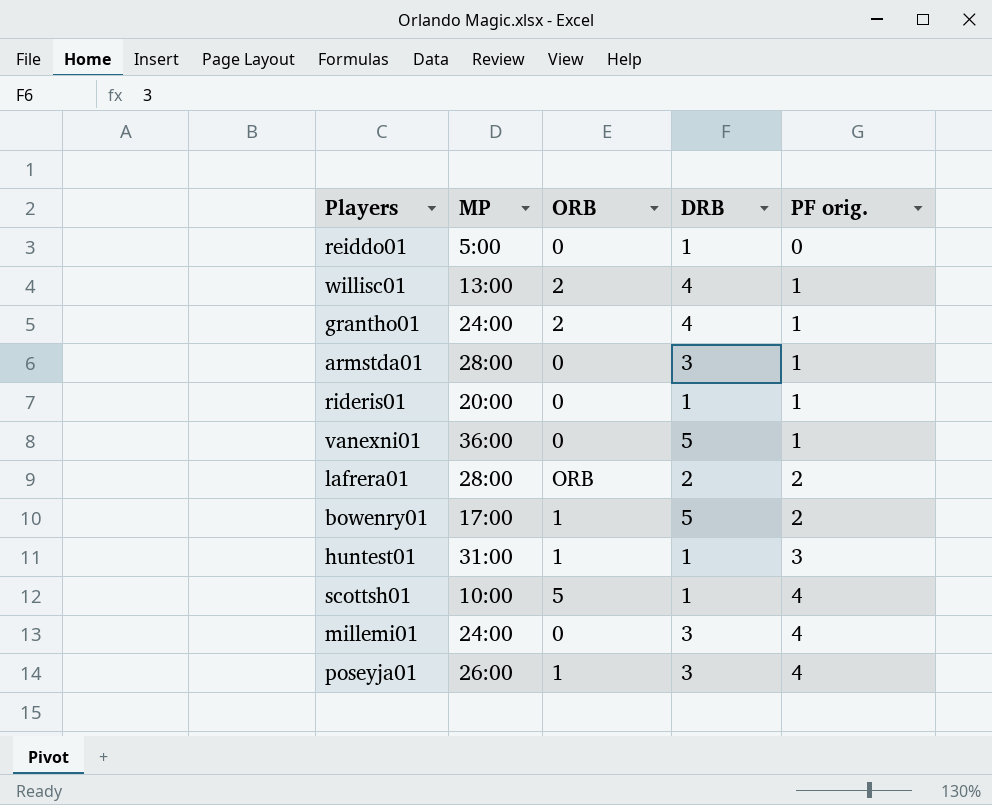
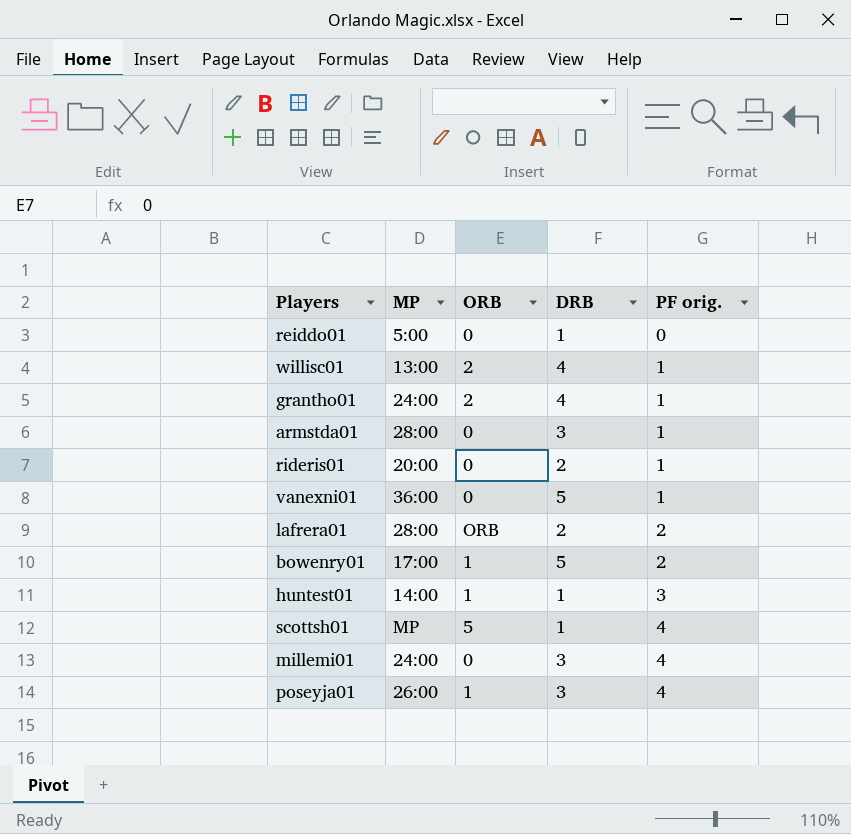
rideris01 | DRB: 1 -> 2
huntest01 | MP: 31:00 -> 14:00
scottsh01 | MP: 10:00 -> MP

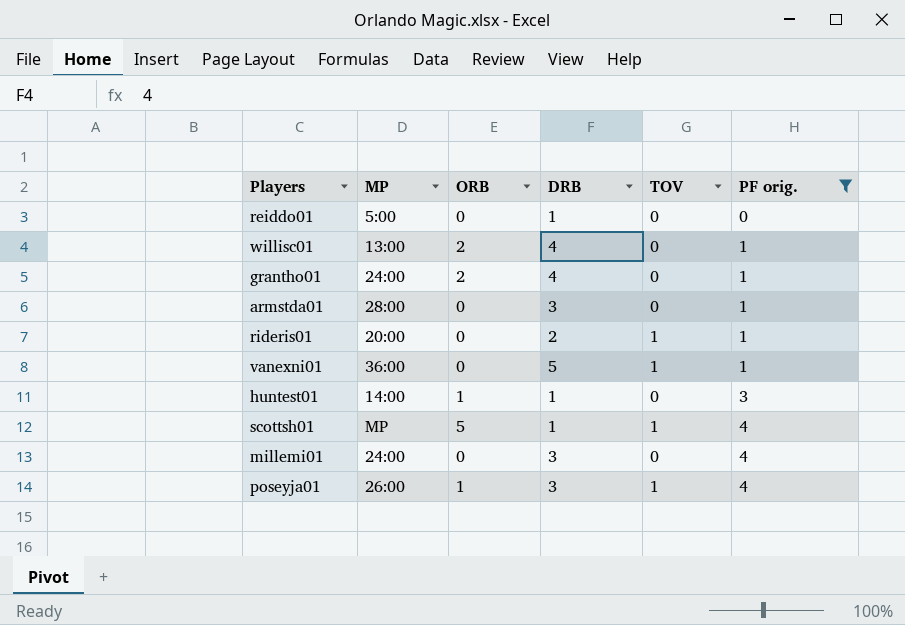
filter: none -> PF orig. != 2
column TOV | position: none -> 5

